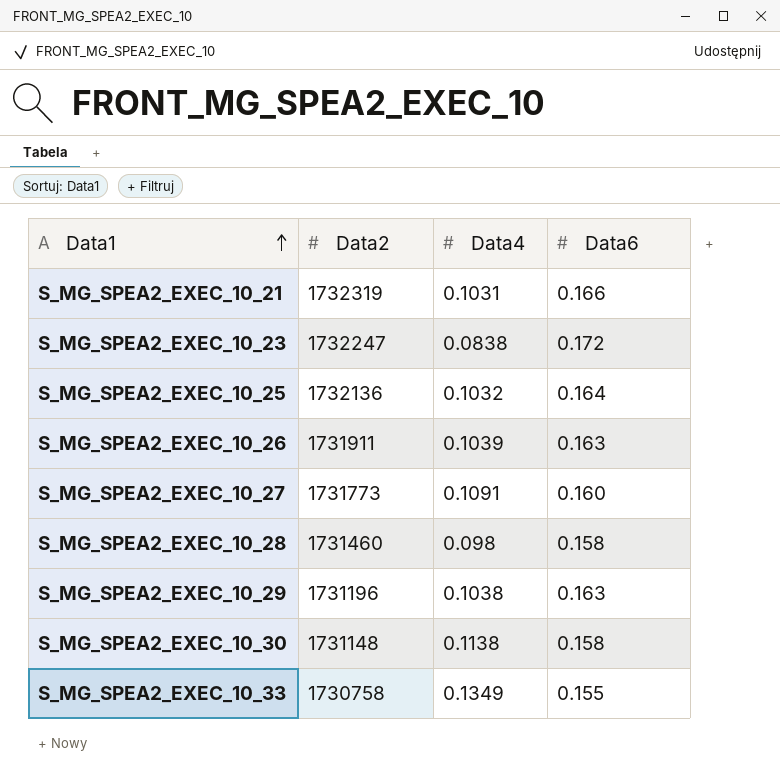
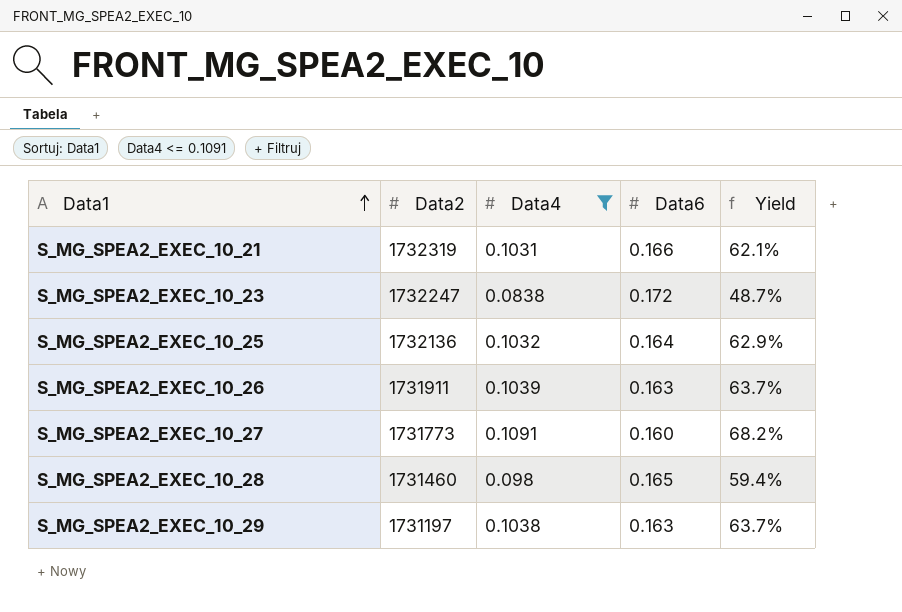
filter: none -> Data4 <= 0.1091
column Yield | formula: none -> [Data4] / [Data6]
S_MG_SPEA2_EXEC_10_28 | Data6: 0.158 -> 0.165
S_MG_SPEA2_EXEC_10_29 | Data2: 1731196 -> 1731197

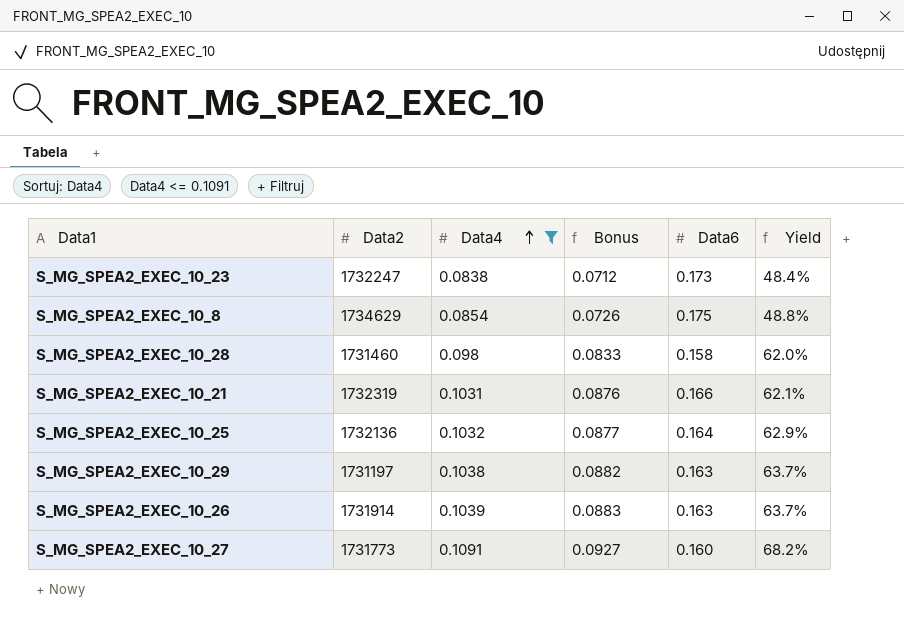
row order: Data1 ascending -> Data4 ascending
column Bonus | formula: none -> [Data4] * 0.85
S_MG_SPEA2_EXEC_10_23 | Data6: 0.172 -> 0.173
S_MG_SPEA2_EXEC_10_23 | Yield: 48.7% -> 48.4%
row S_MG_SPEA2_EXEC_10_8: none -> 1734629 | 0.0854 | 0.0726 | 0.175 | 48.8%
S_MG_SPEA2_EXEC_10_28 | Data6: 0.165 -> 0.158
S_MG_SPEA2_EXEC_10_28 | Yield: 59.4% -> 62.0%
S_MG_SPEA2_EXEC_10_26 | Data2: 1731911 -> 1731914

